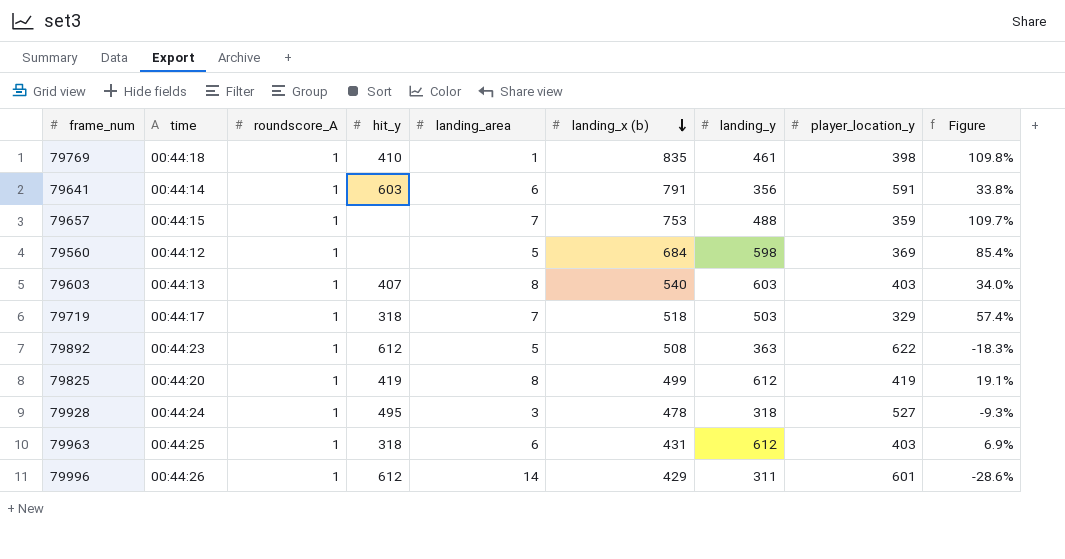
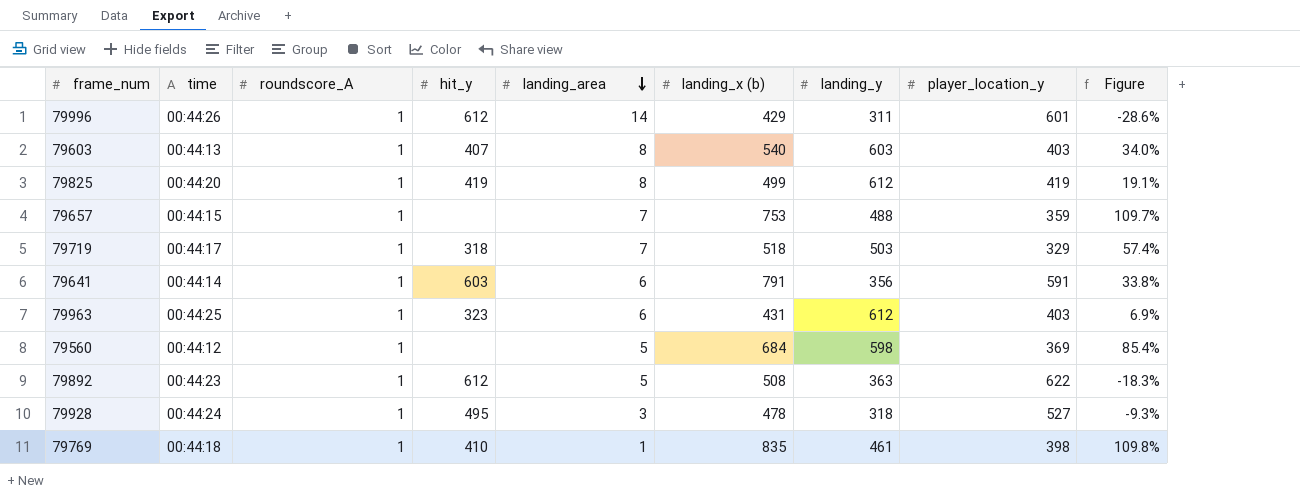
row order: landing_x (b) descending -> landing_area descending
79963 | hit_y: 318 -> 323

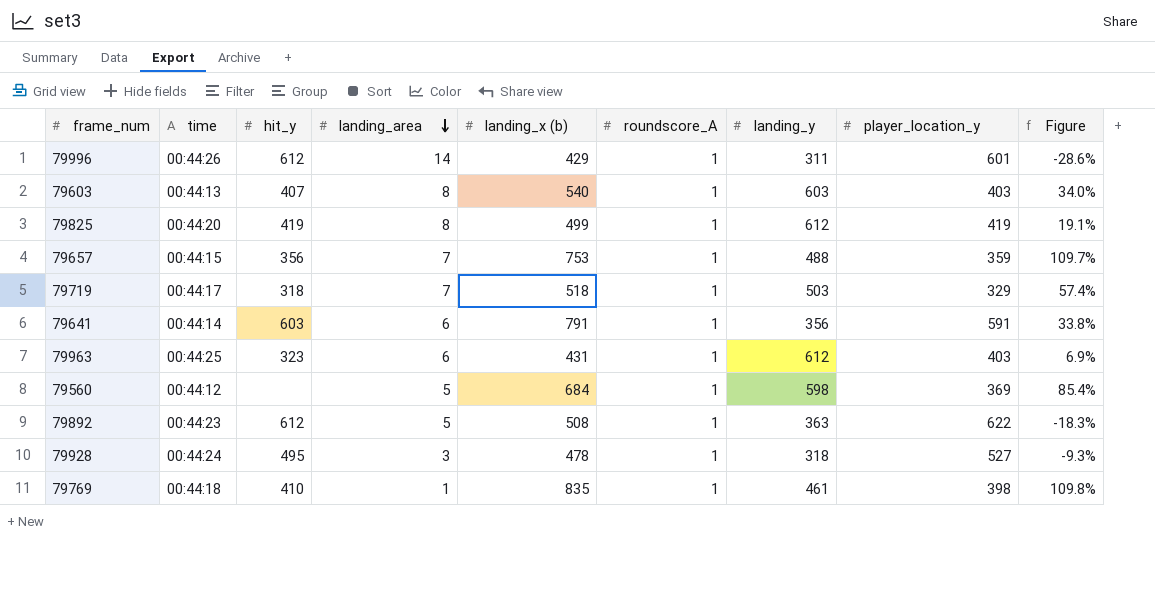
column roundscore_A | position: 3 -> 6
79657 | hit_y: none -> 356

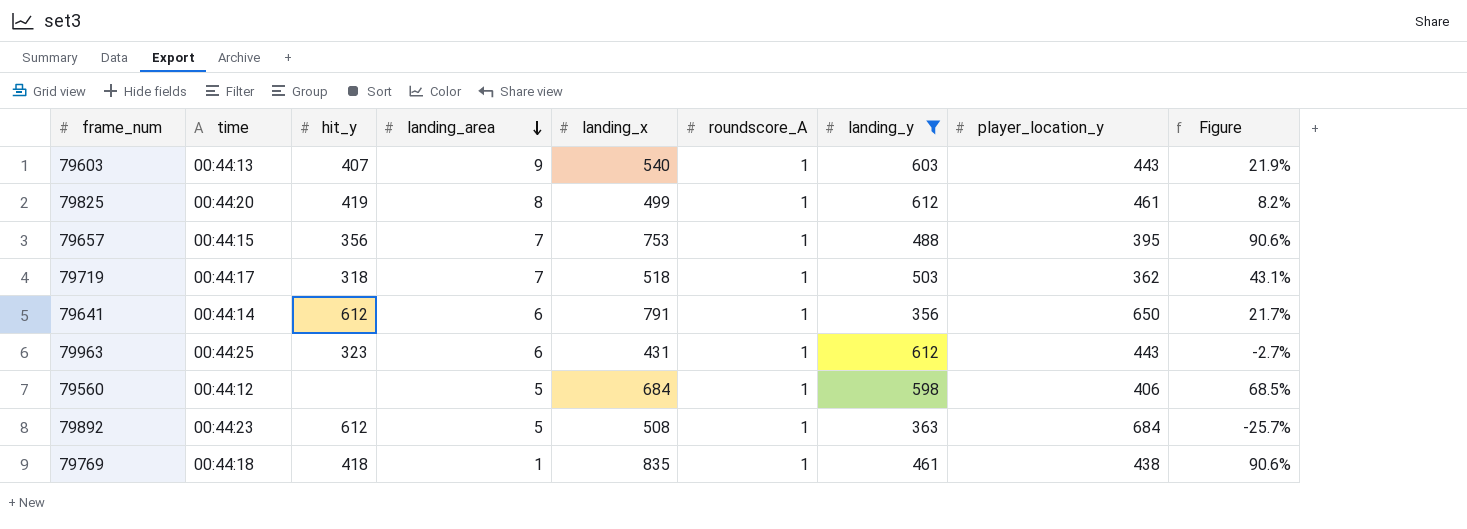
filter: none -> landing_y >= 356
column name: landing_x (b) -> landing_x
79603 | landing_area: 8 -> 9
79603 | player_location_y: 403 -> 443
79603 | Figure: 34.0% -> 21.9%
79825 | player_location_y: 419 -> 461
79825 | Figure: 19.1% -> 8.2%
79657 | player_location_y: 359 -> 395
79657 | Figure: 109.7% -> 90.6%
79719 | player_location_y: 329 -> 362
79719 | Figure: 57.4% -> 43.1%
79641 | hit_y: 603 -> 612
79641 | player_location_y: 591 -> 650
79641 | Figure: 33.8% -> 21.7%
79963 | player_location_y: 403 -> 443
79963 | Figure: 6.9% -> -2.7%
79560 | player_location_y: 369 -> 406
79560 | Figure: 85.4% -> 68.5%
79892 | player_location_y: 622 -> 684
79892 | Figure: -18.3% -> -25.7%
79769 | hit_y: 410 -> 418
79769 | player_location_y: 398 -> 438
79769 | Figure: 109.8% -> 90.6%

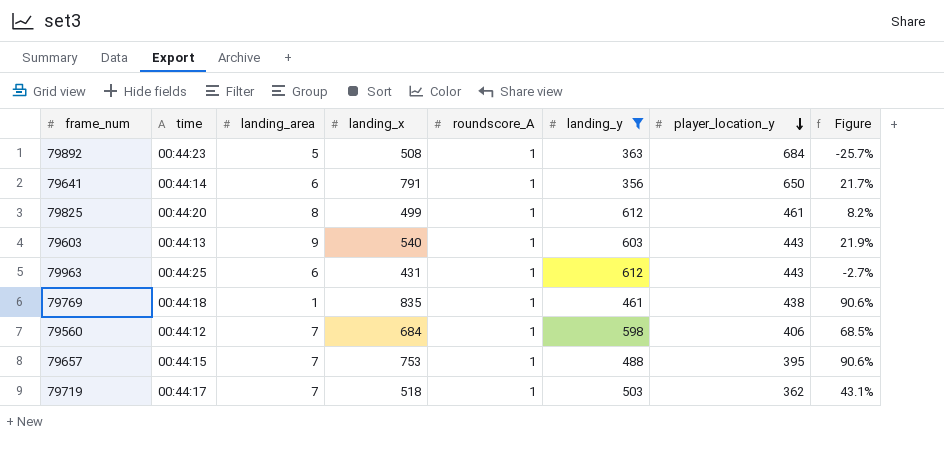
row order: landing_area descending -> player_location_y descending
column hit_y | position: 3 -> none
79560 | landing_area: 5 -> 7

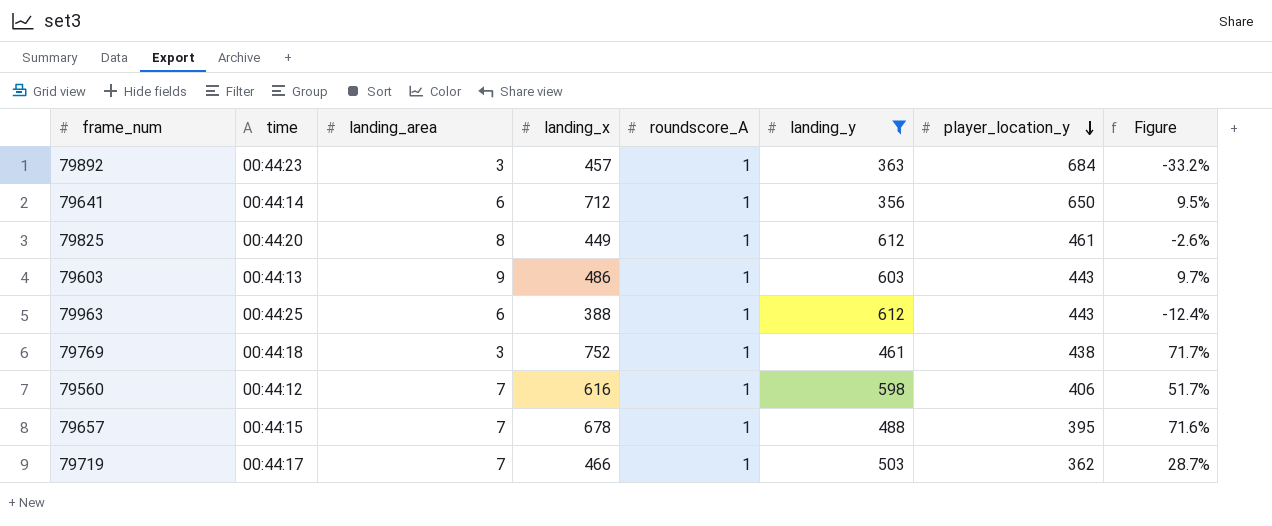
79892 | landing_area: 5 -> 3
79892 | landing_x: 508 -> 457
79892 | Figure: -25.7% -> -33.2%
79641 | landing_x: 791 -> 712
79641 | Figure: 21.7% -> 9.5%
79825 | landing_x: 499 -> 449
79825 | Figure: 8.2% -> -2.6%
79603 | landing_x: 540 -> 486
79603 | Figure: 21.9% -> 9.7%
79963 | landing_x: 431 -> 388
79963 | Figure: -2.7% -> -12.4%
79769 | landing_area: 1 -> 3
79769 | landing_x: 835 -> 752
79769 | Figure: 90.6% -> 71.7%
79560 | landing_x: 684 -> 616
79560 | Figure: 68.5% -> 51.7%
79657 | landing_x: 753 -> 678
79657 | Figure: 90.6% -> 71.6%
79719 | landing_x: 518 -> 466
79719 | Figure: 43.1% -> 28.7%

